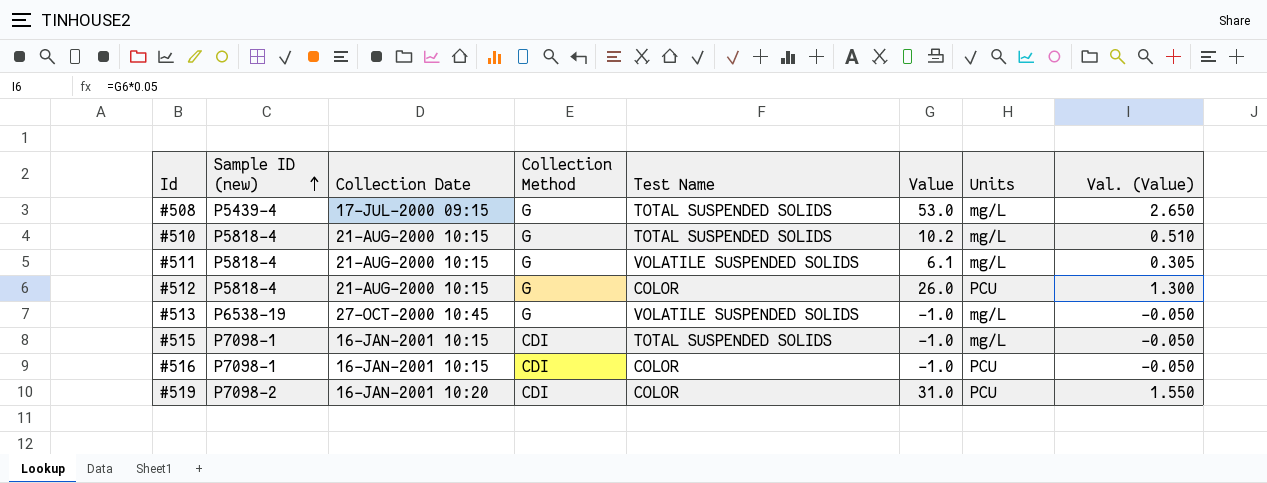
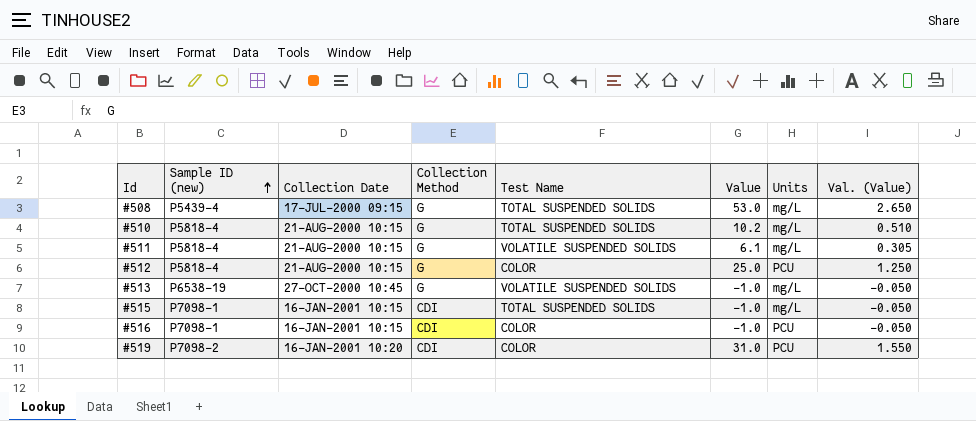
#512 | Value: 26.0 -> 25.0
#512 | Val. (Value): 1.300 -> 1.250

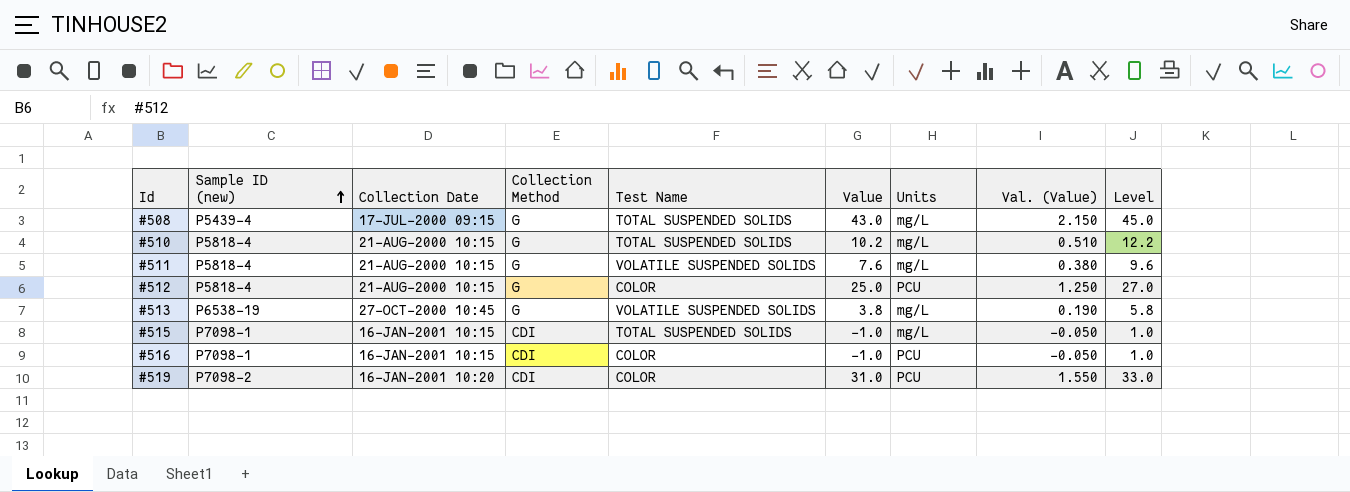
column Level | formula: none -> [Value] + 2
#508 | Value: 53.0 -> 43.0
#508 | Val. (Value): 2.650 -> 2.150
#511 | Value: 6.1 -> 7.6
#511 | Val. (Value): 0.305 -> 0.380
#513 | Value: -1.0 -> 3.8
#513 | Val. (Value): -0.050 -> 0.190

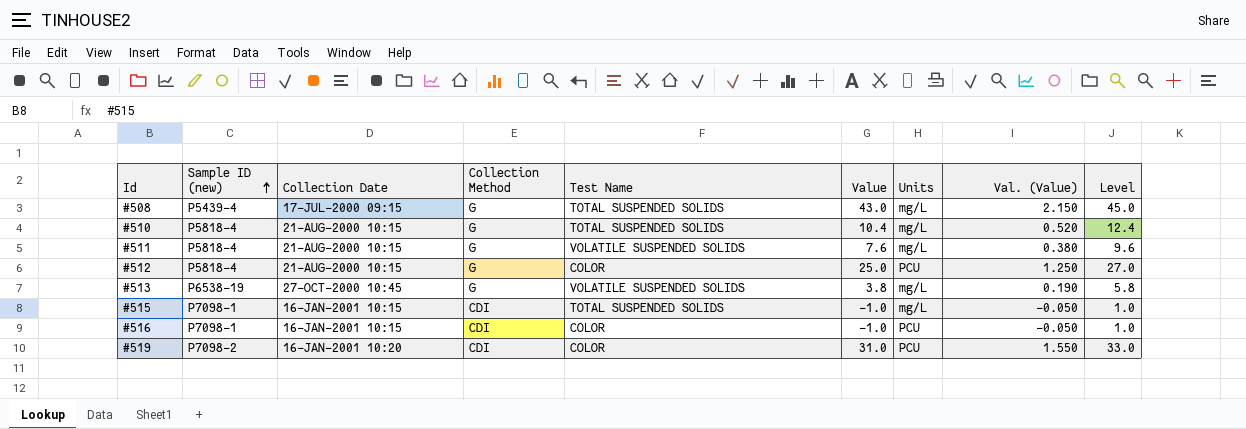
#510 | Value: 10.2 -> 10.4
#510 | Val. (Value): 0.510 -> 0.520
#510 | Level: 12.2 -> 12.4

